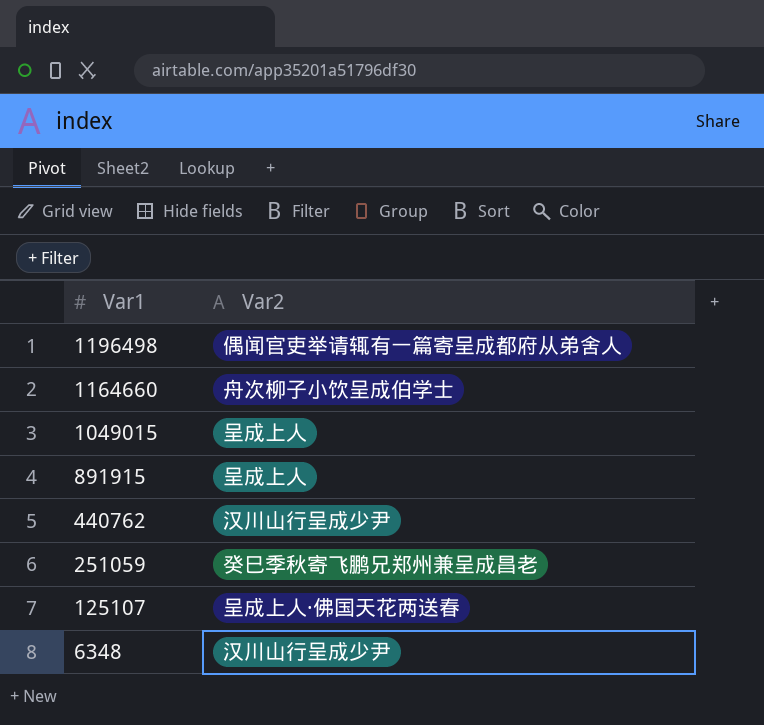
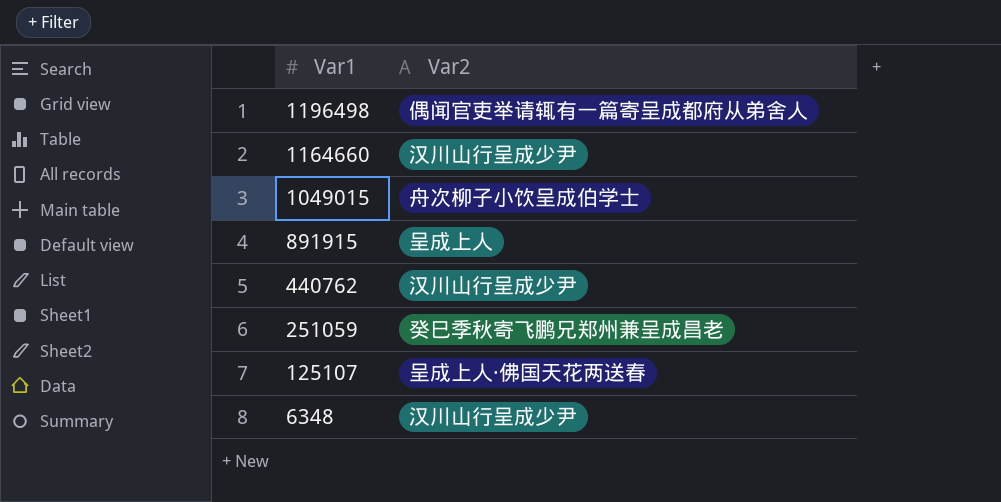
1164660 | Var2: 舟次柳子小饮呈成伯学士 -> 汉川山行呈成少尹
1049015 | Var2: 呈成上人 -> 舟次柳子小饮呈成伯学士

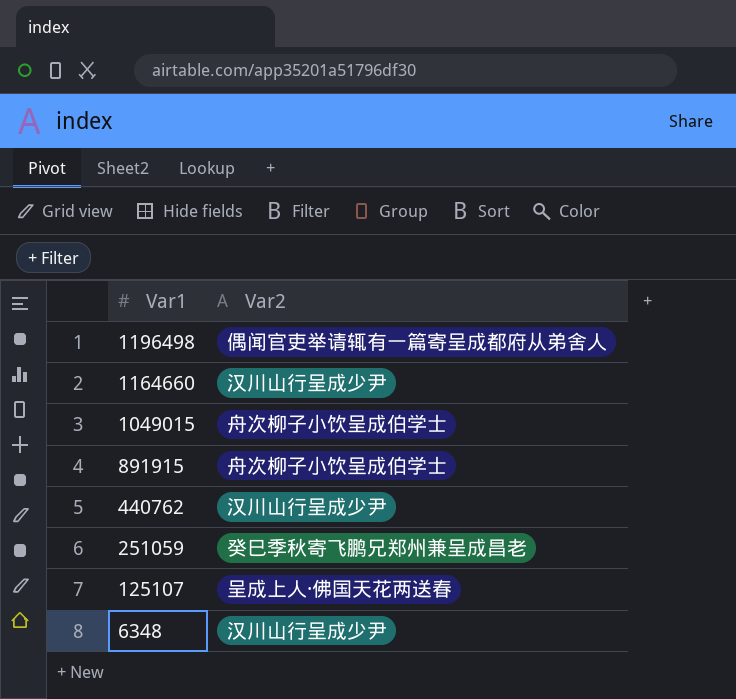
891915 | Var2: 呈成上人 -> 舟次柳子小饮呈成伯学士

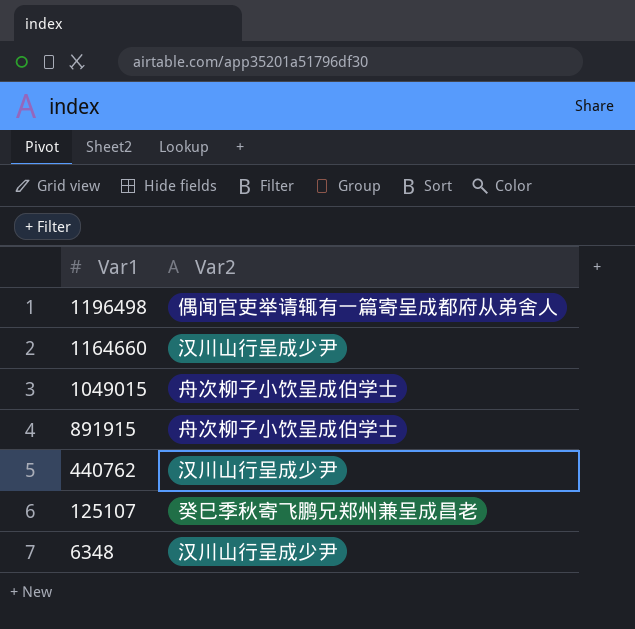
row 251059: 癸巳季秋寄飞鹏兄郑州兼呈成昌老 -> none
125107 | Var2: 呈成上人·佛国天花两送春 -> 癸巳季秋寄飞鹏兄郑州兼呈成昌老

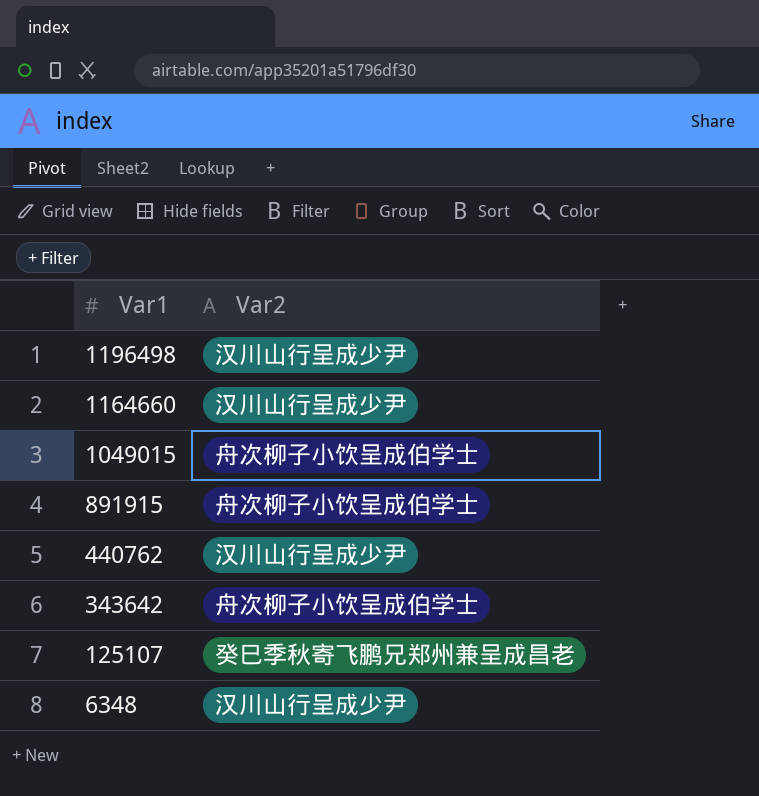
1196498 | Var2: 偶闻官吏举请辄有一篇寄呈成都府从弟舍人 -> 汉川山行呈成少尹
row 343642: none -> 舟次柳子小饮呈成伯学士

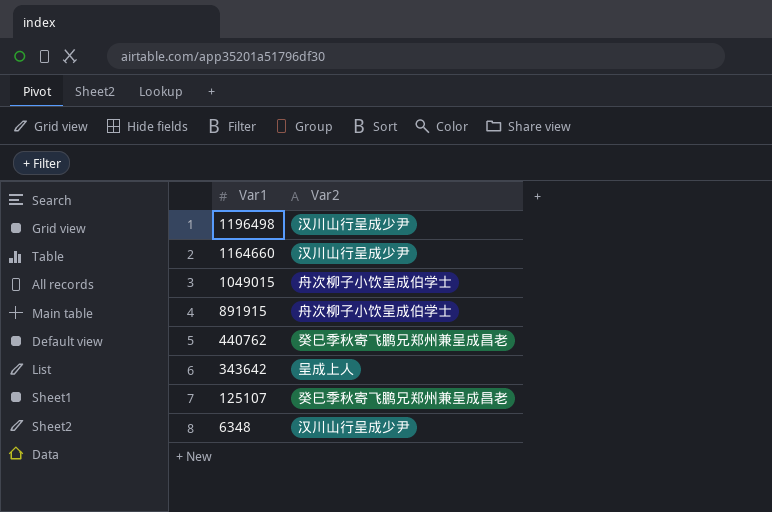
440762 | Var2: 汉川山行呈成少尹 -> 癸巳季秋寄飞鹏兄郑州兼呈成昌老
343642 | Var2: 舟次柳子小饮呈成伯学士 -> 呈成上人

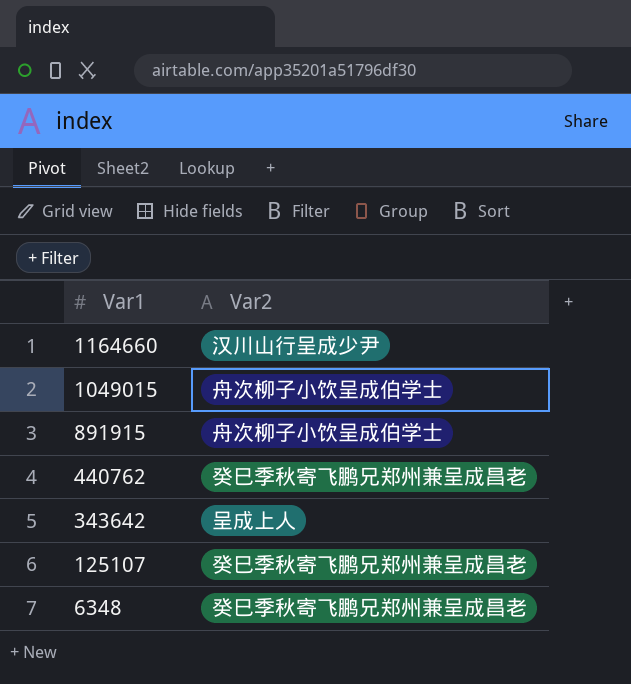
row 1196498: 汉川山行呈成少尹 -> none
6348 | Var2: 汉川山行呈成少尹 -> 癸巳季秋寄飞鹏兄郑州兼呈成昌老

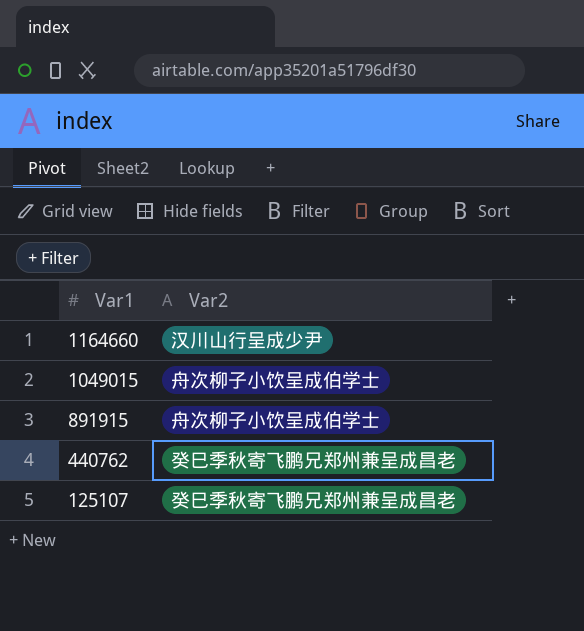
row 343642: 呈成上人 -> none
row 6348: 癸巳季秋寄飞鹏兄郑州兼呈成昌老 -> none

